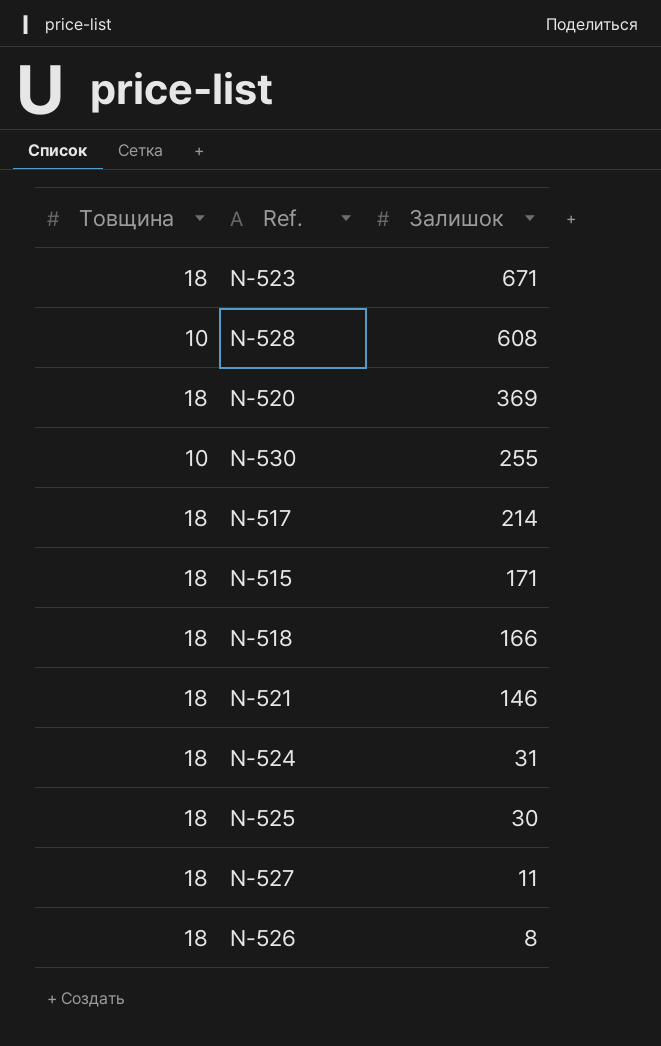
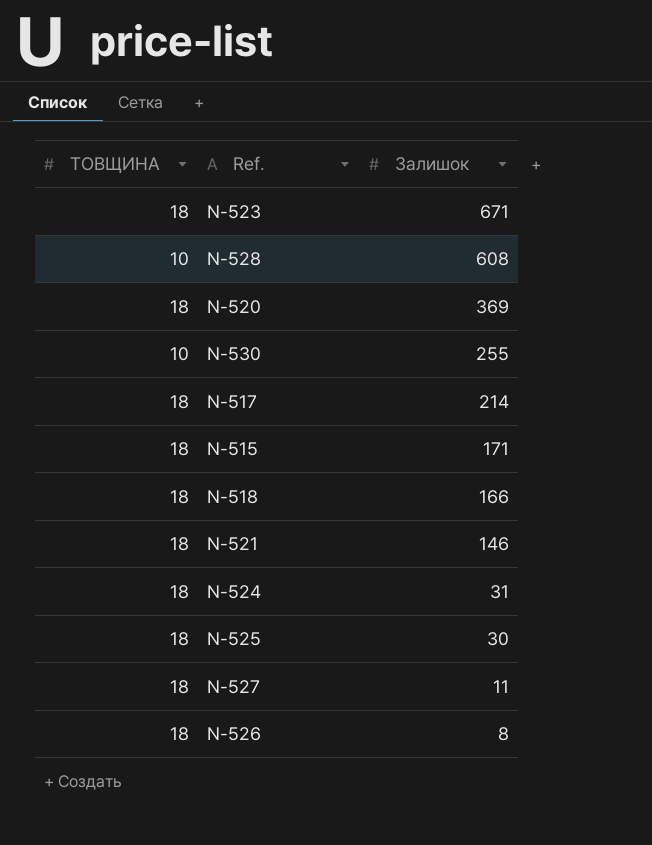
column name: Товщина -> ТОВЩИНА

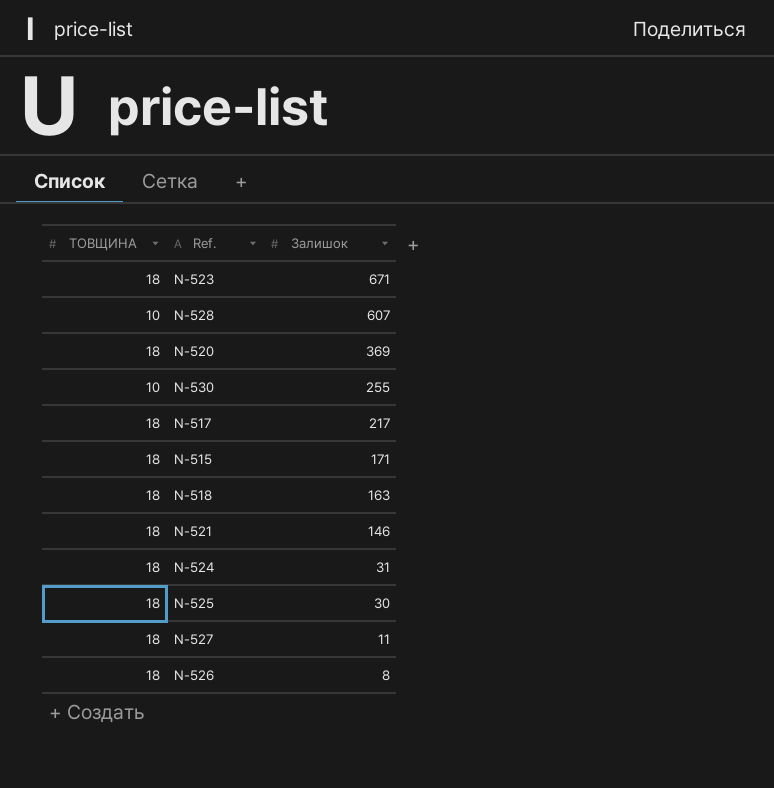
N-528 | Залишок: 608 -> 607
N-517 | Залишок: 214 -> 217
N-518 | Залишок: 166 -> 163

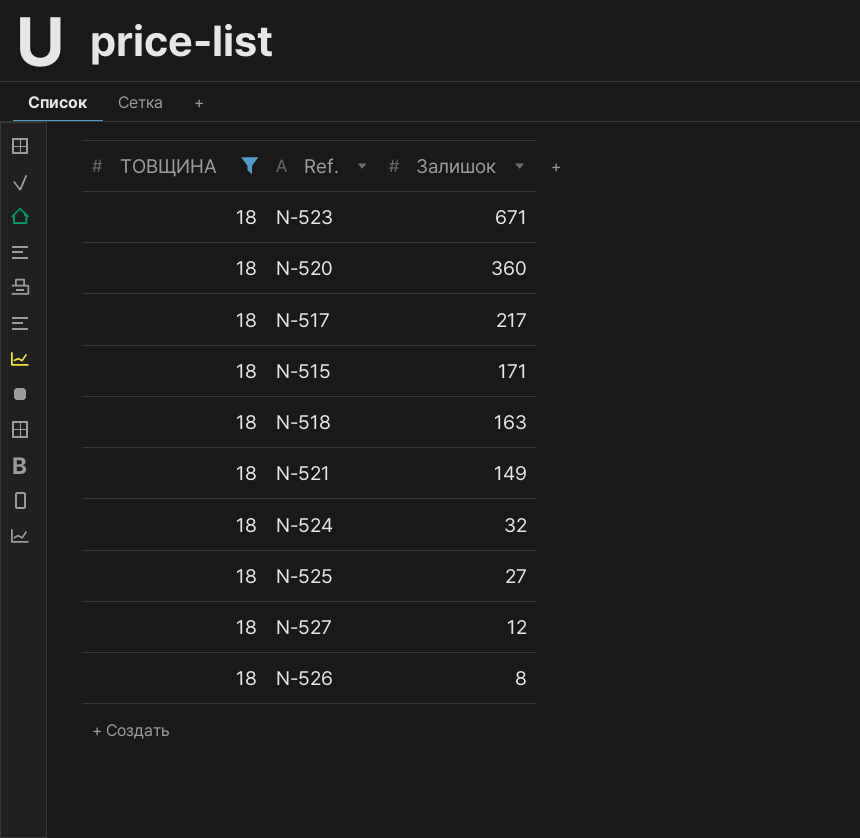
filter: none -> ТОВЩИНА = 18
N-520 | Залишок: 369 -> 360
N-521 | Залишок: 146 -> 149
N-524 | Залишок: 31 -> 32
N-525 | Залишок: 30 -> 27
N-527 | Залишок: 11 -> 12

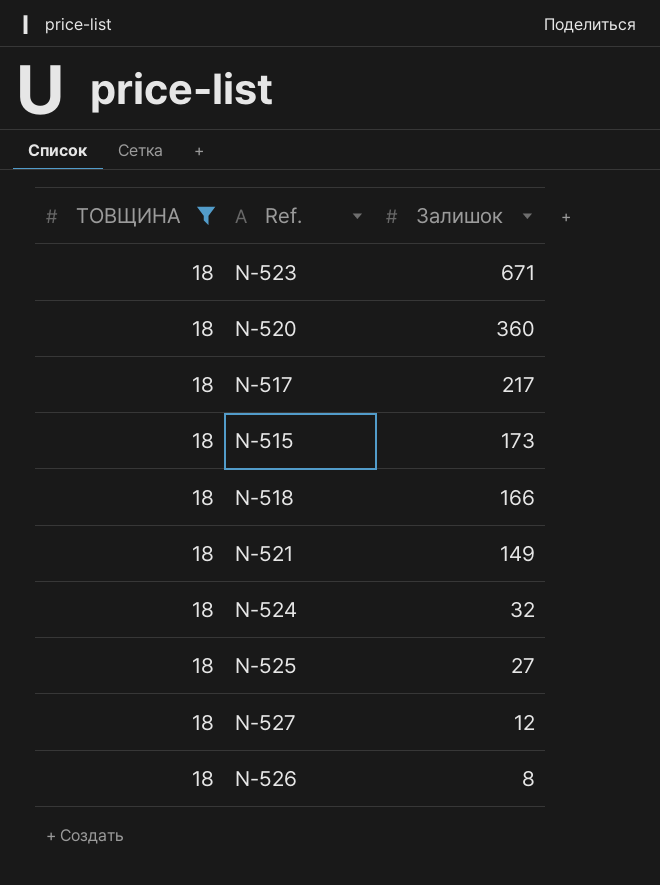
N-515 | Залишок: 171 -> 173
N-518 | Залишок: 163 -> 166

